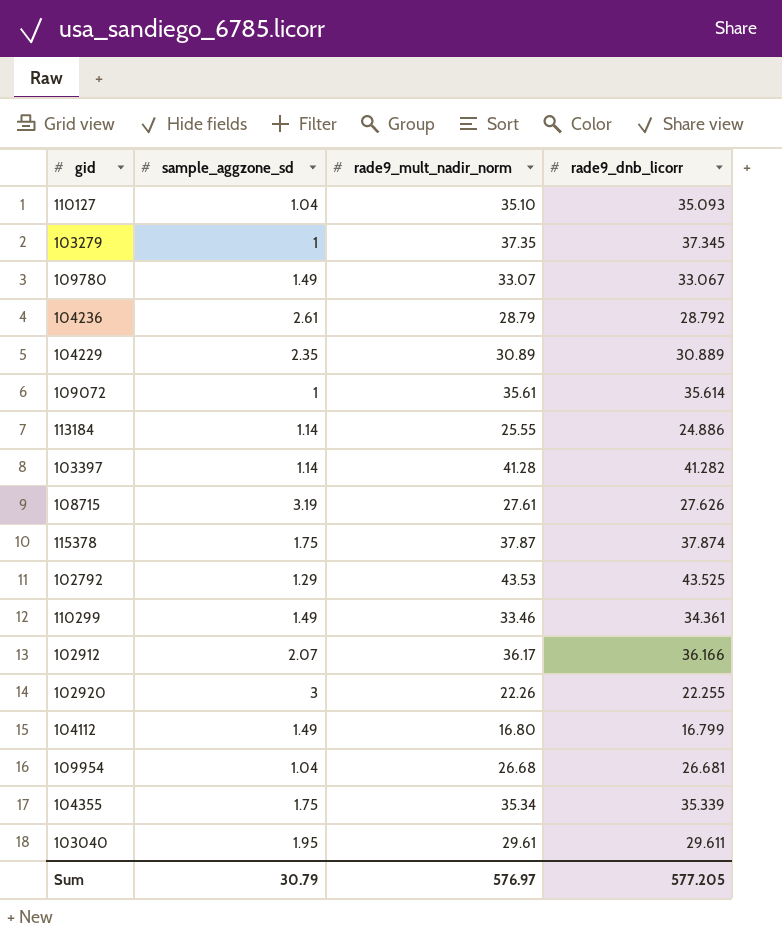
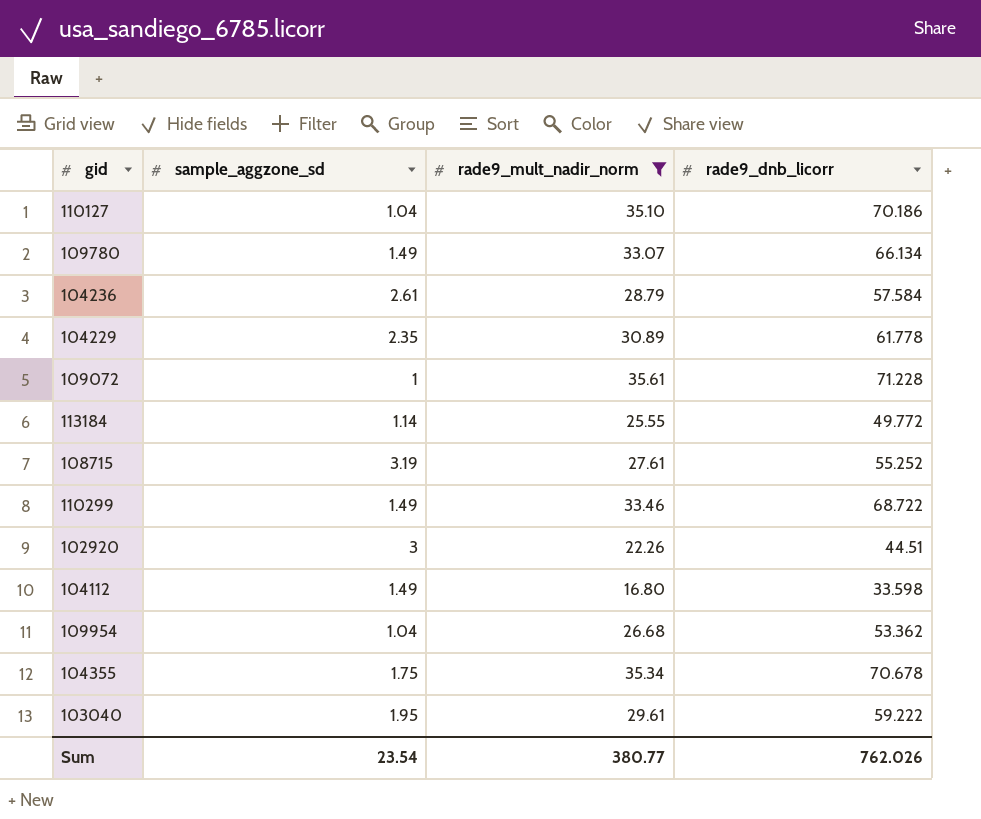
filter: none -> rade9_mult_nadir_norm <= 35.61
110127 | rade9_dnb_licorr: 35.093 -> 70.186
109780 | rade9_dnb_licorr: 33.067 -> 66.134
104236 | rade9_dnb_licorr: 28.792 -> 57.584
104229 | rade9_dnb_licorr: 30.889 -> 61.778
109072 | rade9_dnb_licorr: 35.614 -> 71.228
113184 | rade9_dnb_licorr: 24.886 -> 49.772
108715 | rade9_dnb_licorr: 27.626 -> 55.252
110299 | rade9_dnb_licorr: 34.361 -> 68.722
102920 | rade9_dnb_licorr: 22.255 -> 44.51
104112 | rade9_dnb_licorr: 16.799 -> 33.598
109954 | rade9_dnb_licorr: 26.681 -> 53.362
104355 | rade9_dnb_licorr: 35.339 -> 70.678
103040 | rade9_dnb_licorr: 29.611 -> 59.222
Sum | sample_aggzone_sd: 30.79 -> 23.54
Sum | rade9_mult_nadir_norm: 576.97 -> 380.77
Sum | rade9_dnb_licorr: 577.205 -> 762.026

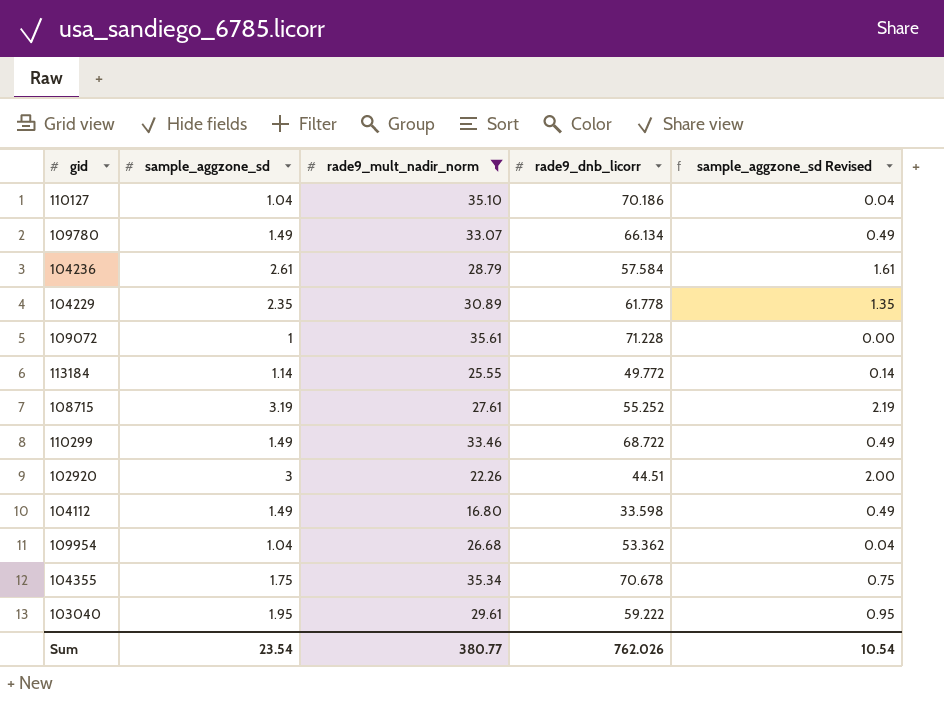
column sample_aggzone_sd Revised | formula: none -> [sample_aggzone_sd] - 1

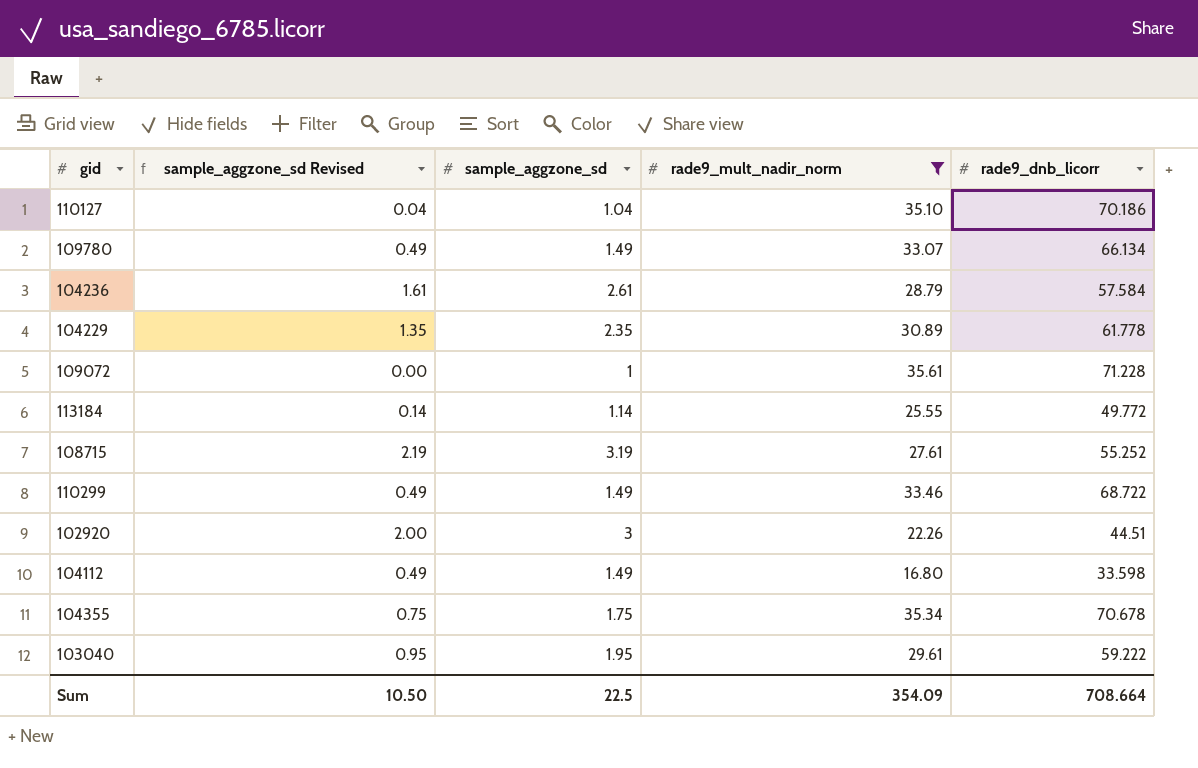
column sample_aggzone_sd Revised | position: 5 -> 2
row 109954: 1.04 | 26.68 | 53.362 | 0.04 -> none
Sum | sample_aggzone_sd Revised: 10.54 -> 10.50
Sum | sample_aggzone_sd: 23.54 -> 22.5
Sum | rade9_mult_nadir_norm: 380.77 -> 354.09
Sum | rade9_dnb_licorr: 762.026 -> 708.664

